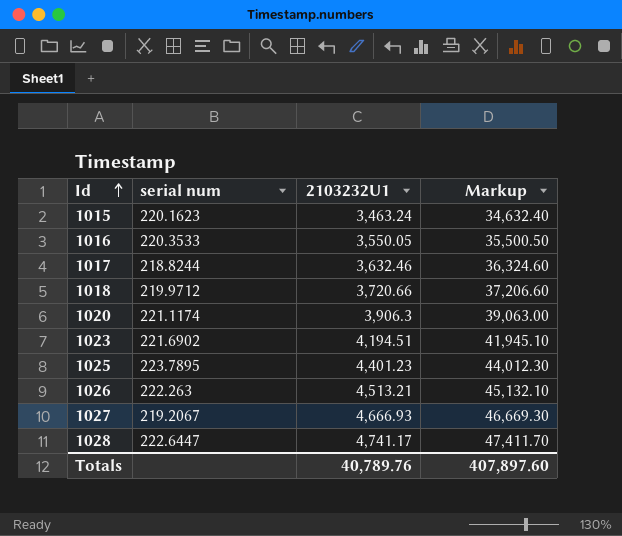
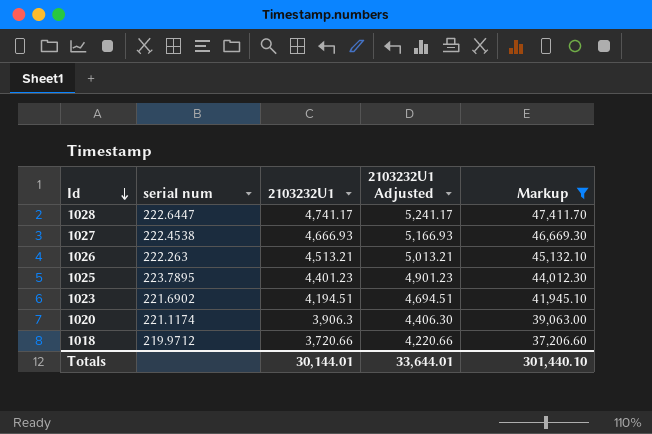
filter: none -> Markup >= 37,206.60
row order: Id ascending -> Id descending
column 2103232U1 Adjusted | formula: none -> [2103232U1] + 500
1027 | serial num: 219.2067 -> 222.4538
Totals | 2103232U1: 40,789.76 -> 30,144.01
Totals | Markup: 407,897.60 -> 301,440.10

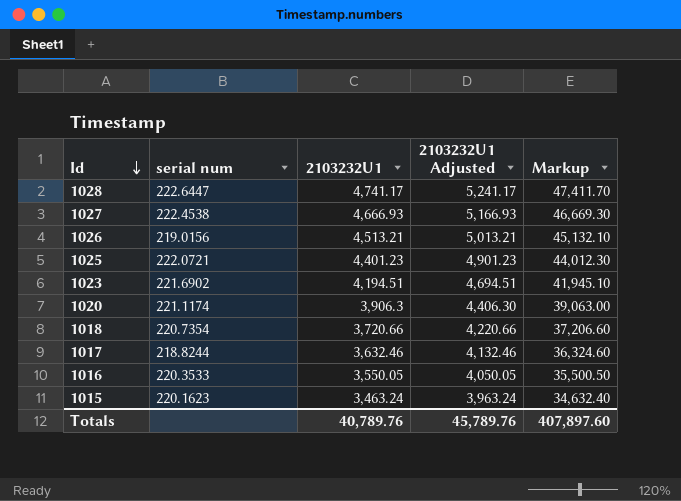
filter: Markup >= 37,206.60 -> none
1026 | serial num: 222.263 -> 219.0156
1025 | serial num: 223.7895 -> 222.0721
1018 | serial num: 219.9712 -> 220.7354
Totals | 2103232U1: 30,144.01 -> 40,789.76
Totals | 2103232U1 Adjusted: 33,644.01 -> 45,789.76
Totals | Markup: 301,440.10 -> 407,897.60

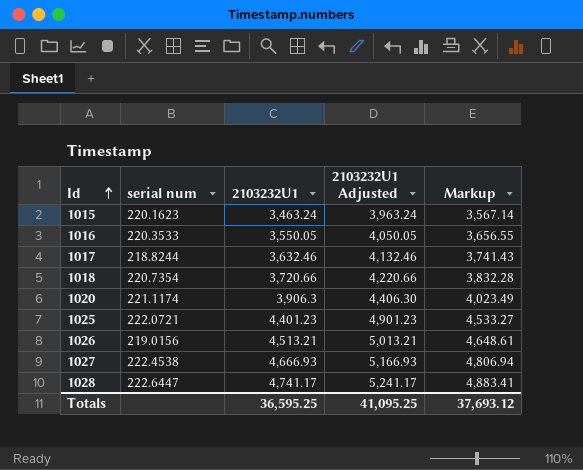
row order: Id descending -> Id ascending
column Markup | formula: [2103232U1] * 10 -> [2103232U1] * 1.03
row 1023: 221.6902 | 4,194.51 | 4,694.51 | 41,945.10 -> none
Totals | 2103232U1: 40,789.76 -> 36,595.25
Totals | 2103232U1 Adjusted: 45,789.76 -> 41,095.25
Totals | Markup: 407,897.60 -> 37,693.12

